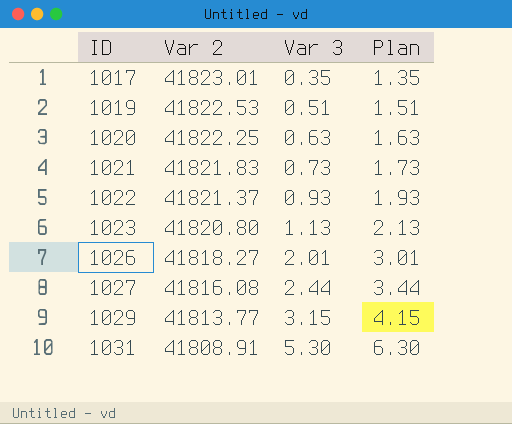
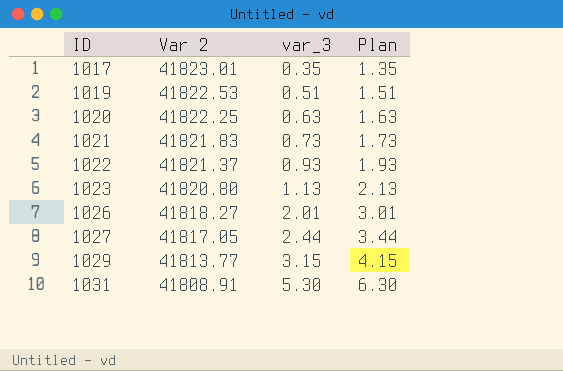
column name: Var 3 -> var_3
1027 | Var 2: 41816.08 -> 41817.05

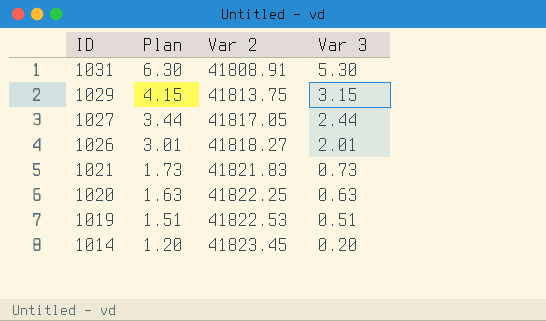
row order: ID ascending -> ID descending
column Plan | position: 4 -> 2
column name: var_3 -> Var 3
row 1017: 41823.01 | 0.35 | 1.35 -> none
row 1022: 41821.37 | 0.93 | 1.93 -> none
row 1023: 41820.80 | 1.13 | 2.13 -> none
1029 | Var 2: 41813.77 -> 41813.75
row 1014: none -> 1.20 | 41823.45 | 0.20

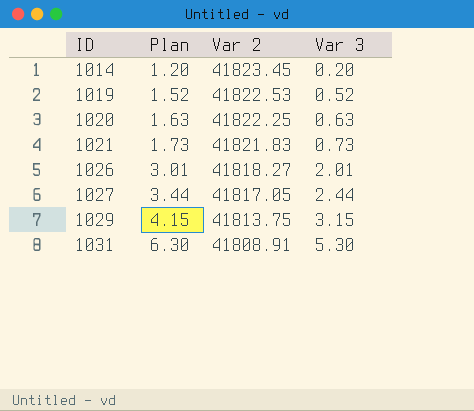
row order: ID descending -> ID ascending
1019 | Plan: 1.51 -> 1.52
1019 | Var 3: 0.51 -> 0.52

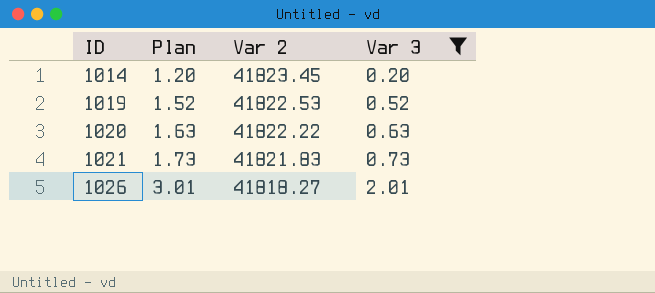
filter: none -> Var 3 <= 2.01
1020 | Var 2: 41822.25 -> 41822.22

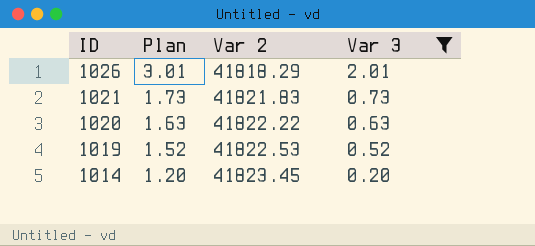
row order: ID ascending -> ID descending
1026 | Var 2: 41818.27 -> 41818.29

